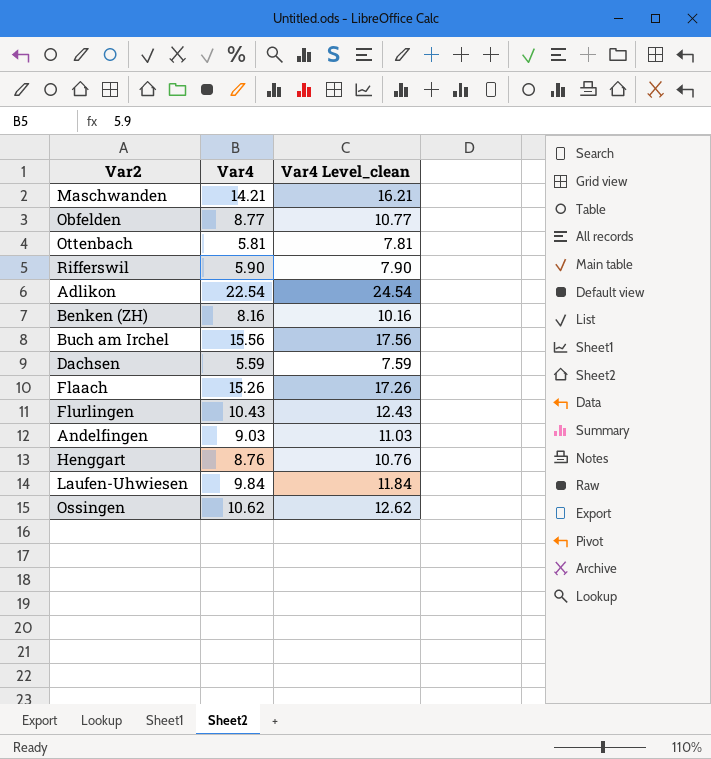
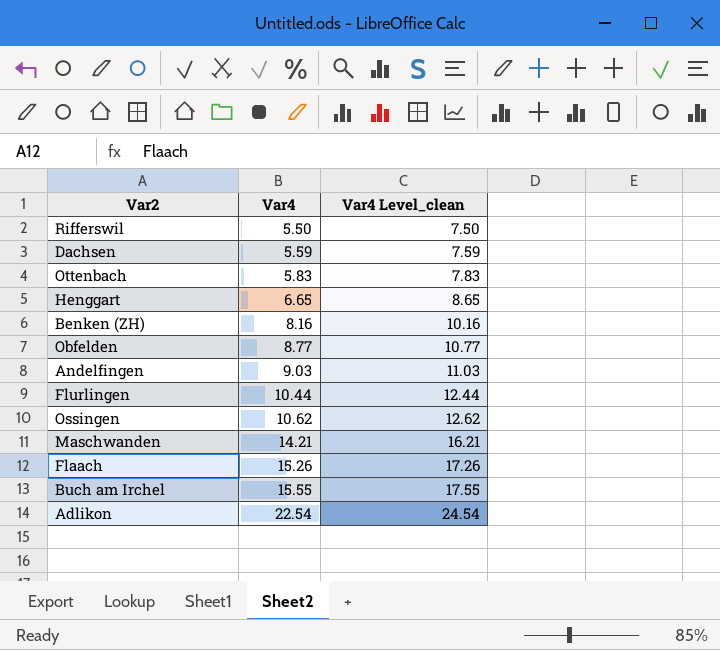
row order: none -> Var4 ascending
row Laufen-Uhwiesen: 9.84 | 11.84 -> none
Rifferswil | Var4: 5.90 -> 5.50
Rifferswil | Var4 Level_clean: 7.90 -> 7.50
Ottenbach | Var4: 5.81 -> 5.83
Ottenbach | Var4 Level_clean: 7.81 -> 7.83
Henggart | Var4: 8.76 -> 6.65
Henggart | Var4 Level_clean: 10.76 -> 8.65
Flurlingen | Var4: 10.43 -> 10.44
Flurlingen | Var4 Level_clean: 12.43 -> 12.44
Buch am Irchel | Var4: 15.56 -> 15.55
Buch am Irchel | Var4 Level_clean: 17.56 -> 17.55

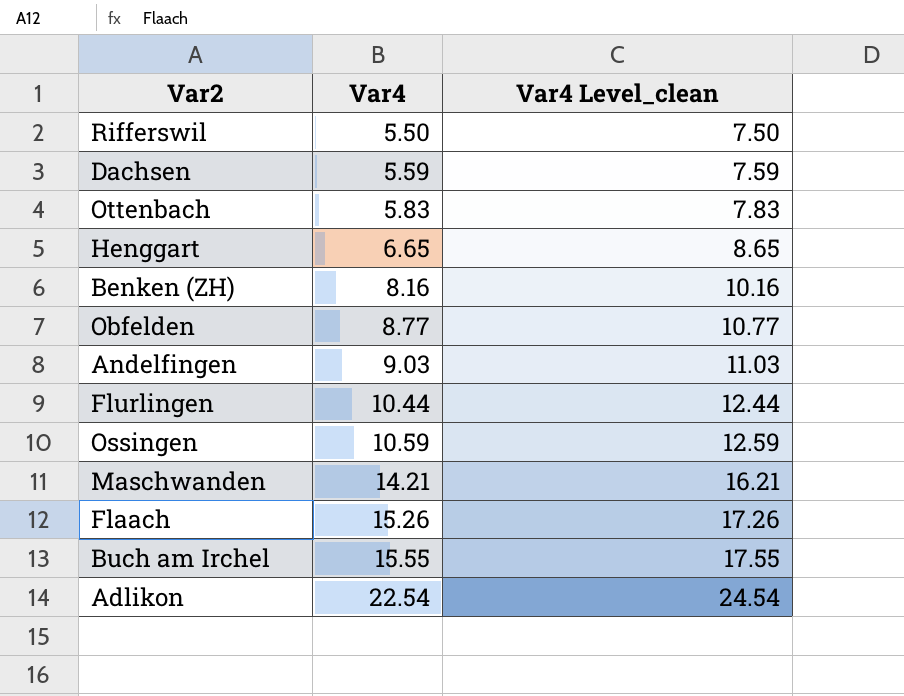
Ossingen | Var4: 10.62 -> 10.59
Ossingen | Var4 Level_clean: 12.62 -> 12.59

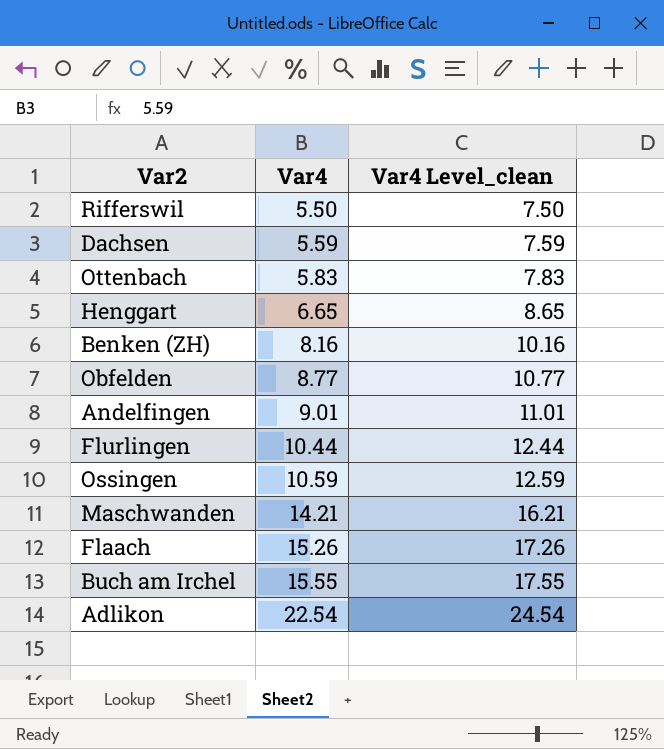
Andelfingen | Var4: 9.03 -> 9.01
Andelfingen | Var4 Level_clean: 11.03 -> 11.01

